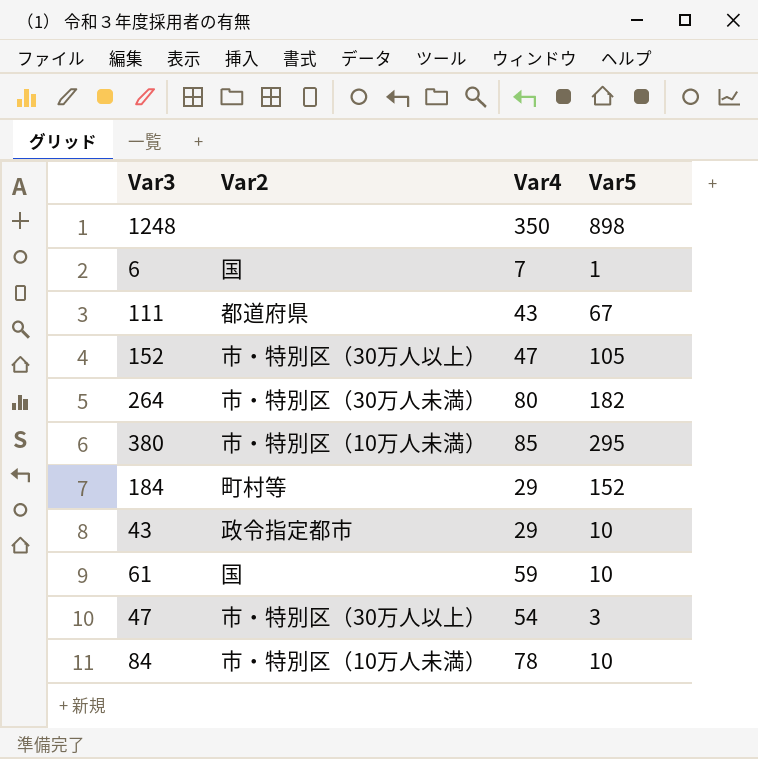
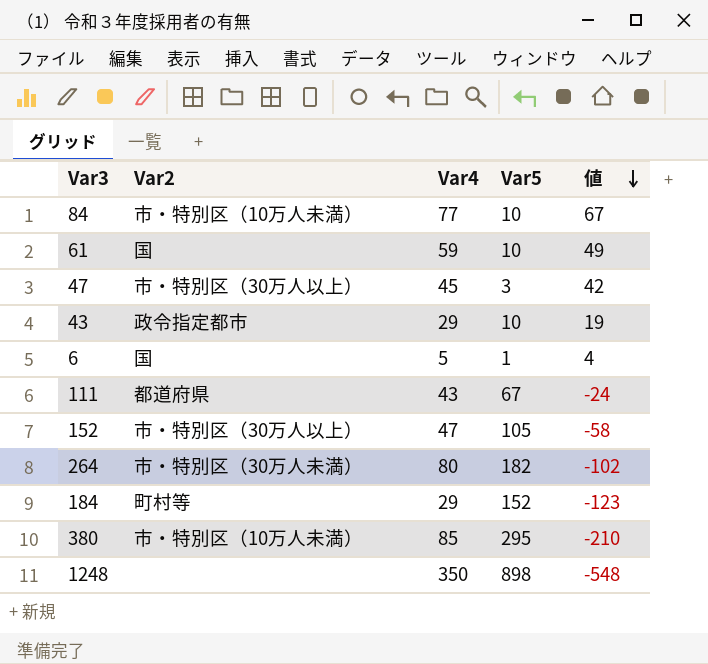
row order: none -> 値 descending
column 値 | formula: none -> [Var4] - [Var5]
84 | Var4: 78 -> 77
47 | Var4: 54 -> 45
6 | Var4: 7 -> 5

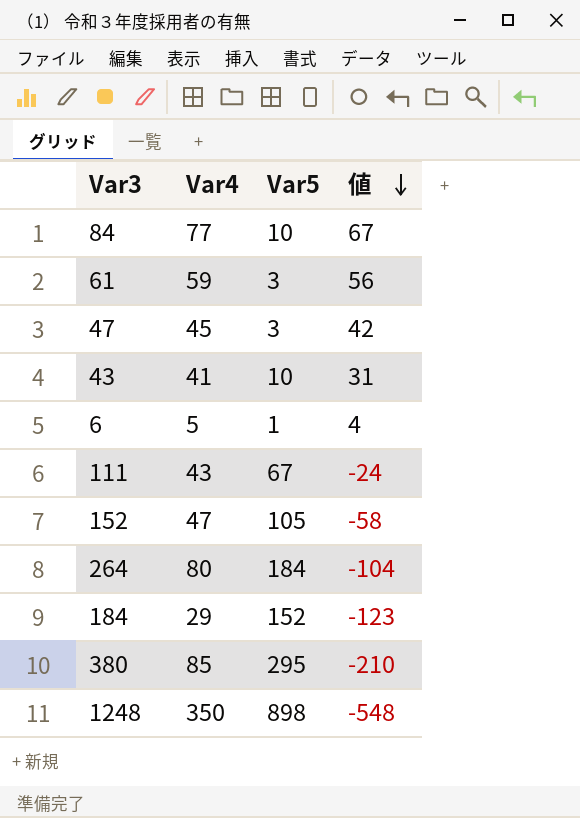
column Var2 | position: 2 -> none
61 | Var5: 10 -> 3
61 | 値: 49 -> 56
43 | Var4: 29 -> 41
43 | 値: 19 -> 31
264 | Var5: 182 -> 184
264 | 値: -102 -> -104

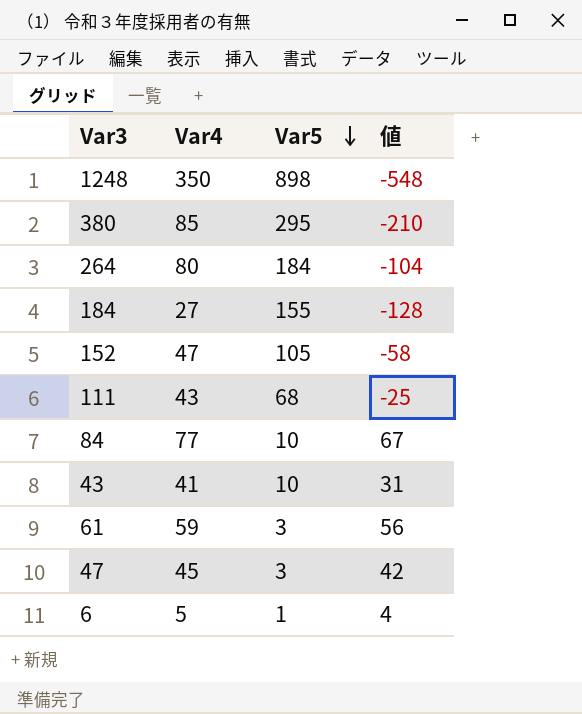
row order: 値 descending -> Var5 descending
184 | Var4: 29 -> 27
184 | Var5: 152 -> 155
184 | 値: -123 -> -128
111 | Var5: 67 -> 68
111 | 値: -24 -> -25

